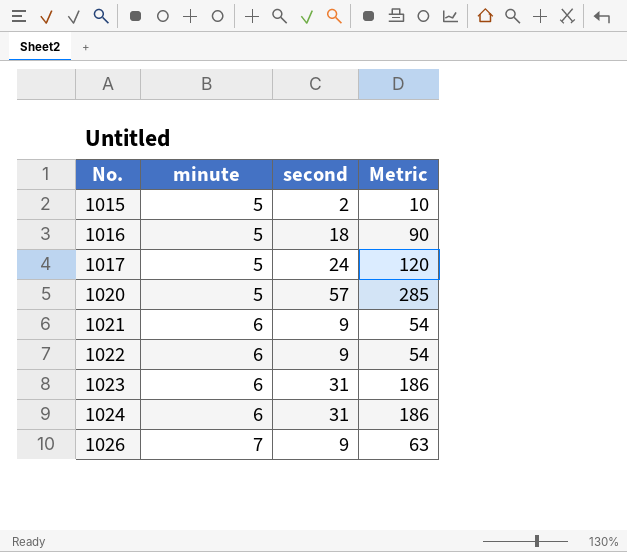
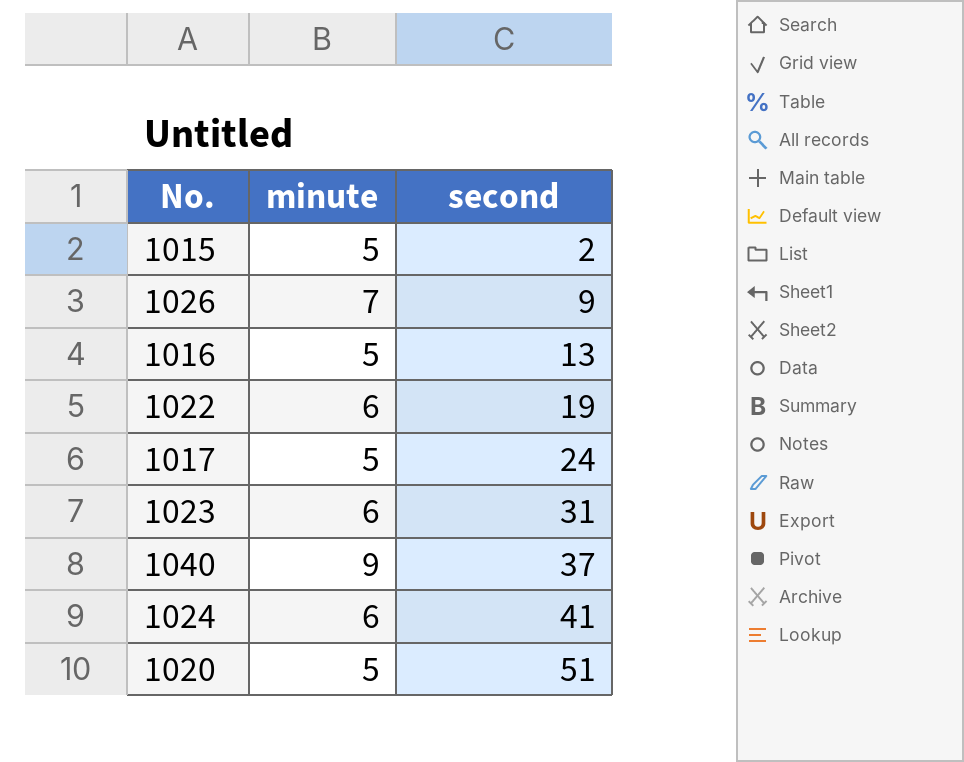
row order: No. ascending -> second ascending
column Metric | formula: [minute] * [second] -> none
row 1021: 6 | 9 | 54 -> none
1016 | second: 18 -> 13
1022 | second: 9 -> 19
row 1040: none -> 9 | 37
1024 | second: 31 -> 41
1020 | second: 57 -> 51

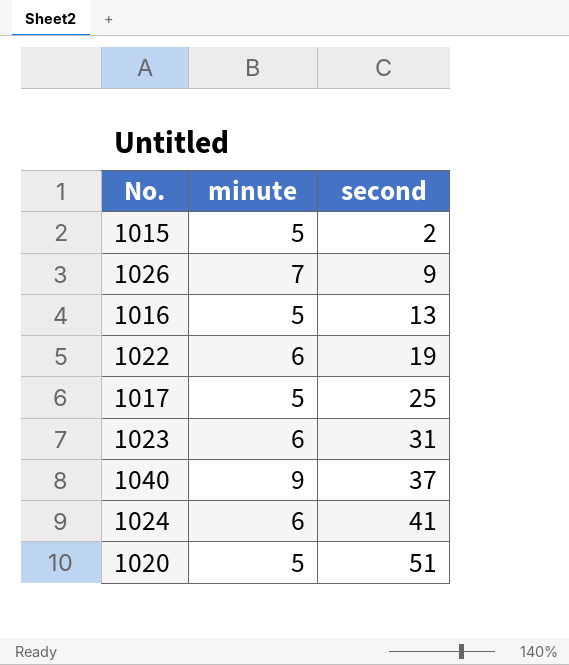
1017 | second: 24 -> 25

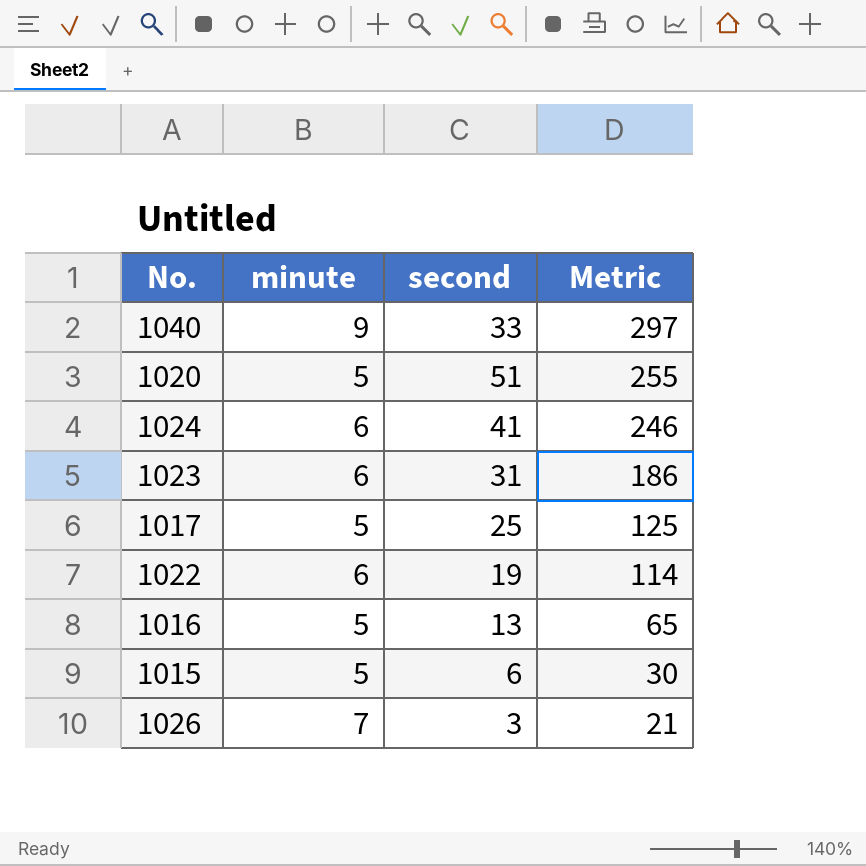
row order: second ascending -> Metric descending
column Metric | formula: none -> [minute] * [second]
1040 | second: 37 -> 33
1015 | second: 2 -> 6
1026 | second: 9 -> 3

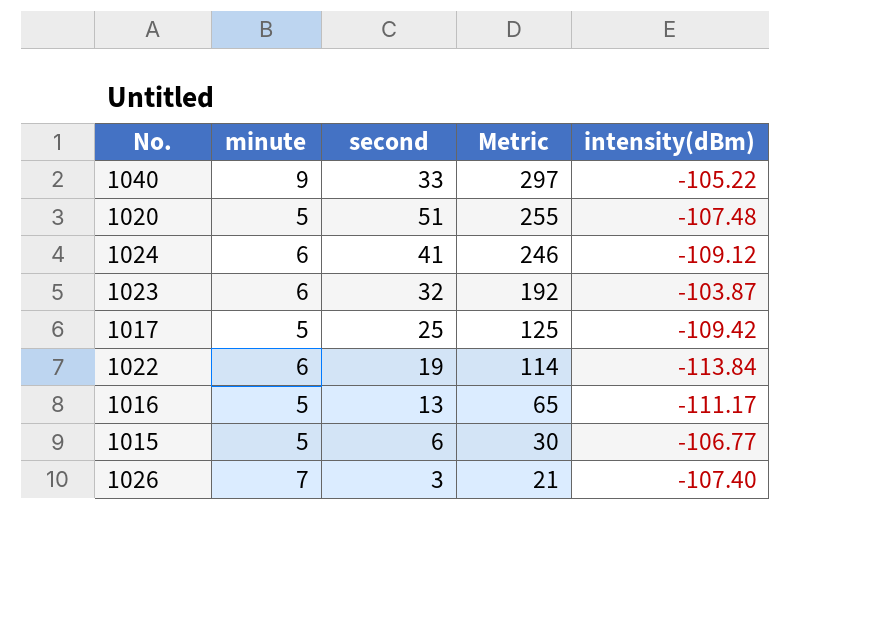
column intensity(dBm) | position: none -> 5
1023 | second: 31 -> 32
1023 | Metric: 186 -> 192

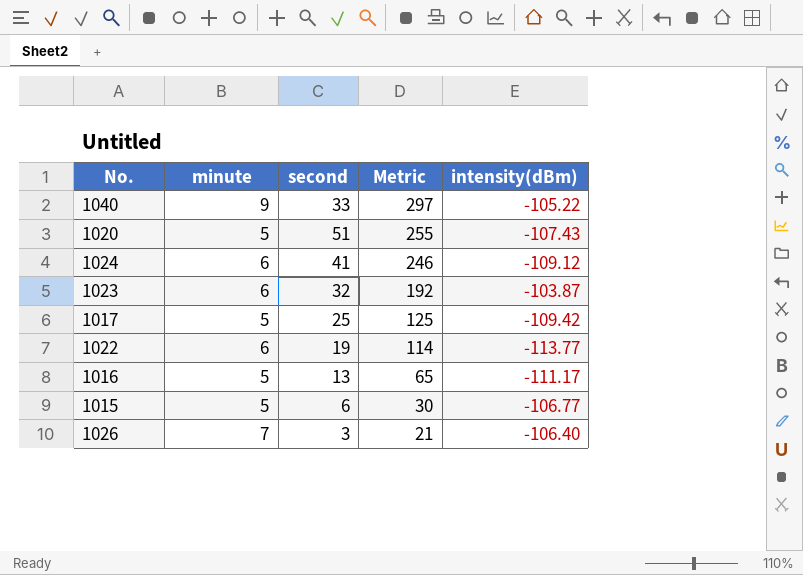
1020 | intensity(dBm): -107.48 -> -107.43
1022 | intensity(dBm): -113.84 -> -113.77
1026 | intensity(dBm): -107.40 -> -106.40

